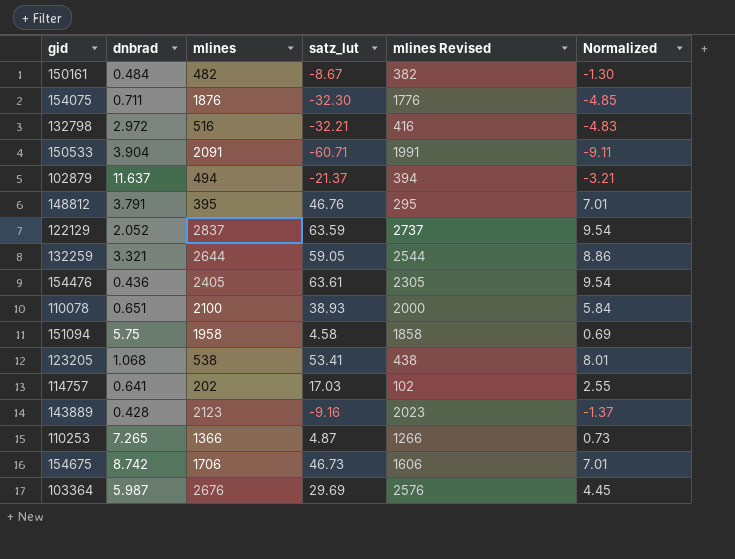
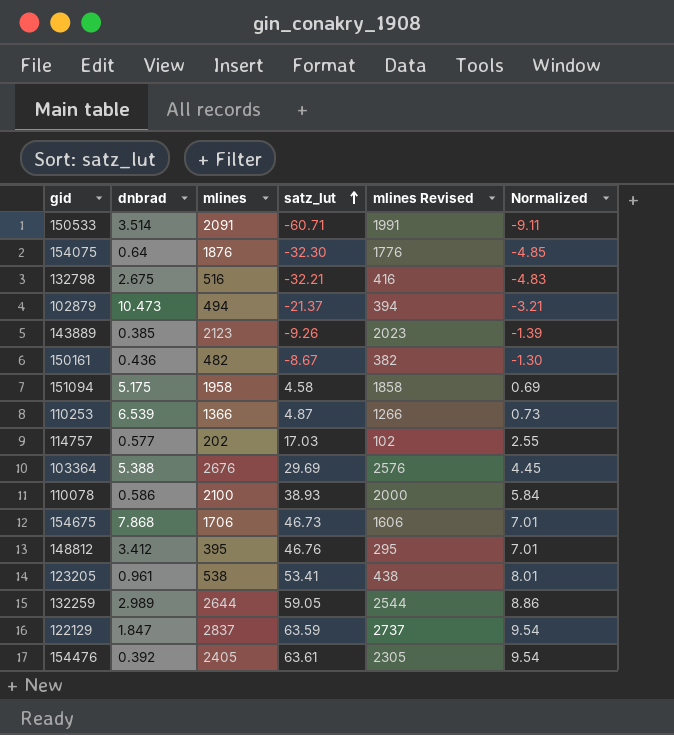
row order: none -> satz_lut ascending
150533 | dnbrad: 3.904 -> 3.514
154075 | dnbrad: 0.711 -> 0.64
132798 | dnbrad: 2.972 -> 2.675
102879 | dnbrad: 11.637 -> 10.473
143889 | dnbrad: 0.428 -> 0.385
143889 | satz_lut: -9.16 -> -9.26
143889 | Normalized: -1.37 -> -1.39
150161 | dnbrad: 0.484 -> 0.436
151094 | dnbrad: 5.75 -> 5.175
110253 | dnbrad: 7.265 -> 6.539
114757 | dnbrad: 0.641 -> 0.577
103364 | dnbrad: 5.987 -> 5.388
110078 | dnbrad: 0.651 -> 0.586
154675 | dnbrad: 8.742 -> 7.868
148812 | dnbrad: 3.791 -> 3.412
123205 | dnbrad: 1.068 -> 0.961
132259 | dnbrad: 3.321 -> 2.989
122129 | dnbrad: 2.052 -> 1.847
154476 | dnbrad: 0.436 -> 0.392

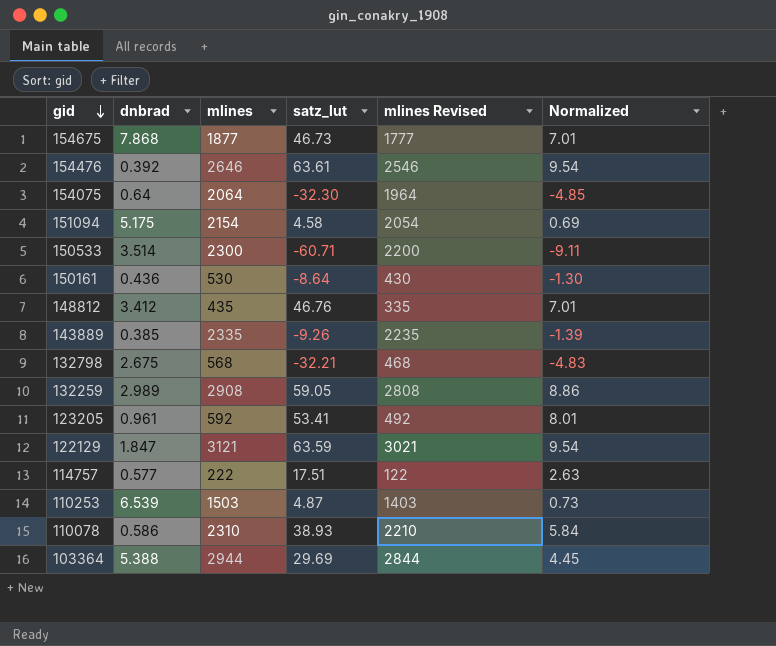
row order: satz_lut ascending -> gid descending
row 102879: 10.473 | 494 | -21.37 | 394 | -3.21 -> none
154675 | mlines: 1706 -> 1877
154675 | mlines Revised: 1606 -> 1777
154476 | mlines: 2405 -> 2646
154476 | mlines Revised: 2305 -> 2546
154075 | mlines: 1876 -> 2064
154075 | mlines Revised: 1776 -> 1964
151094 | mlines: 1958 -> 2154
151094 | mlines Revised: 1858 -> 2054
150533 | mlines: 2091 -> 2300
150533 | mlines Revised: 1991 -> 2200
150161 | mlines: 482 -> 530
150161 | satz_lut: -8.67 -> -8.64
150161 | mlines Revised: 382 -> 430
148812 | mlines: 395 -> 435
148812 | mlines Revised: 295 -> 335
143889 | mlines: 2123 -> 2335
143889 | mlines Revised: 2023 -> 2235
132798 | mlines: 516 -> 568
132798 | mlines Revised: 416 -> 468
132259 | mlines: 2644 -> 2908
132259 | mlines Revised: 2544 -> 2808
123205 | mlines: 538 -> 592
123205 | mlines Revised: 438 -> 492
122129 | mlines: 2837 -> 3121
122129 | mlines Revised: 2737 -> 3021
114757 | mlines: 202 -> 222
114757 | satz_lut: 17.03 -> 17.51
114757 | mlines Revised: 102 -> 122
114757 | Normalized: 2.55 -> 2.63
110253 | mlines: 1366 -> 1503
110253 | mlines Revised: 1266 -> 1403
110078 | mlines: 2100 -> 2310
110078 | mlines Revised: 2000 -> 2210
103364 | mlines: 2676 -> 2944
103364 | mlines Revised: 2576 -> 2844

